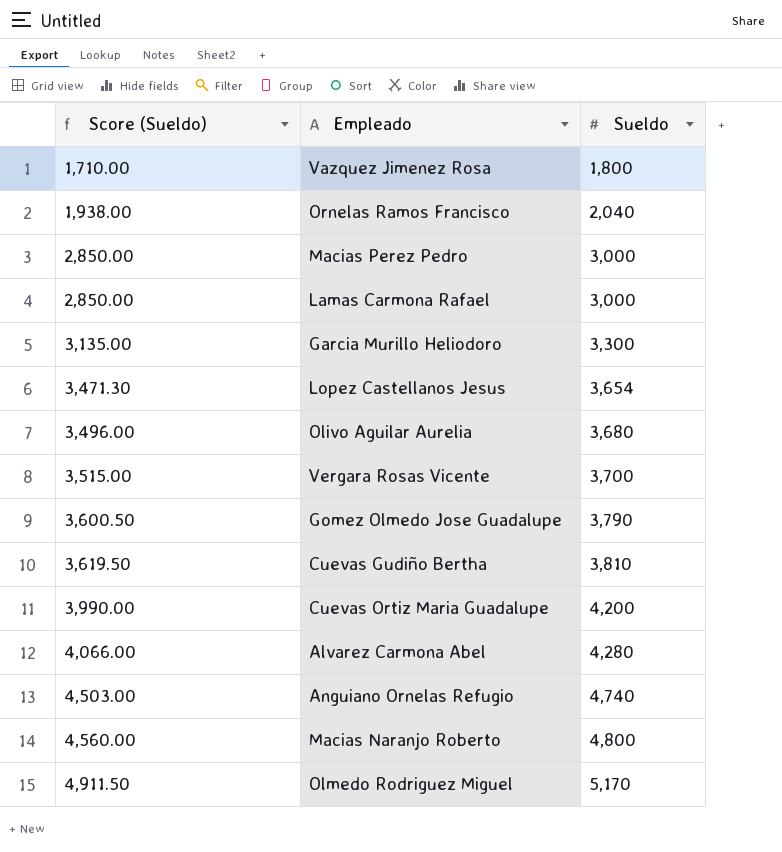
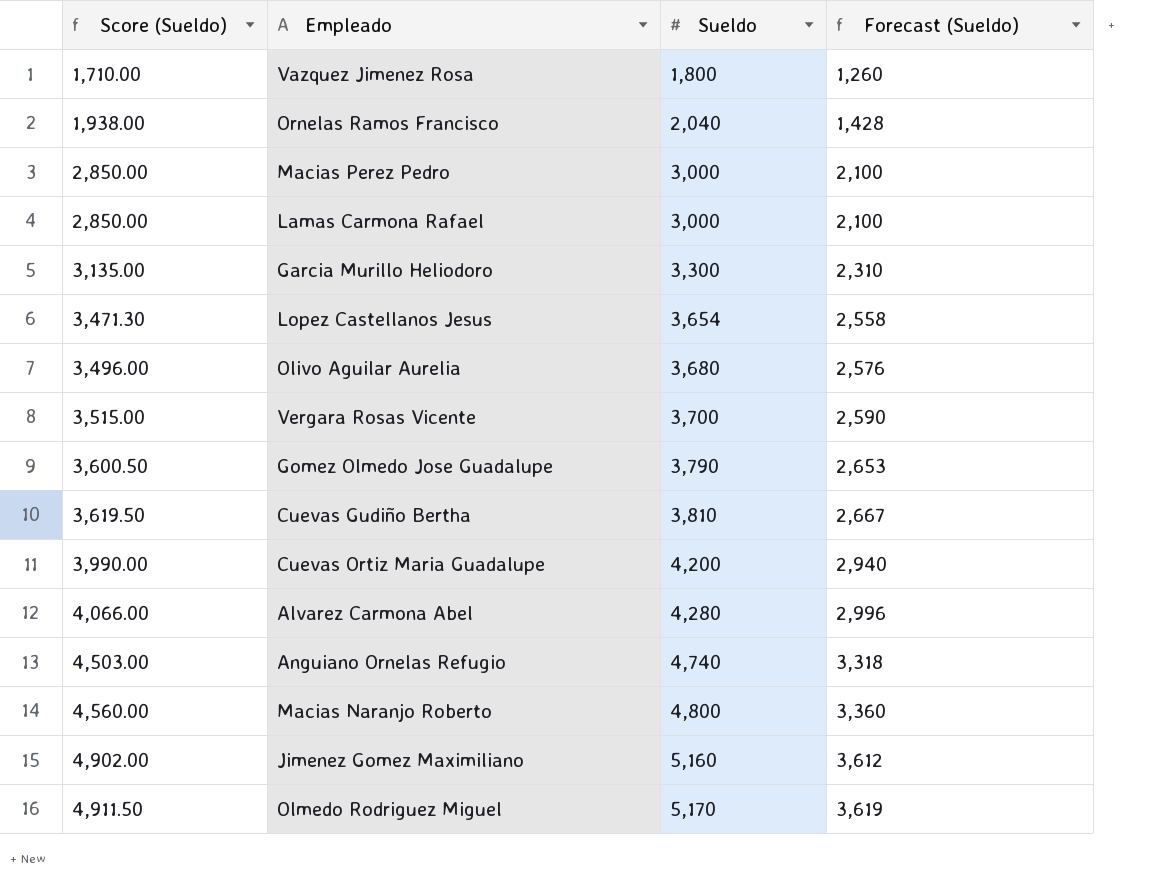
column Forecast (Sueldo) | formula: none -> [Sueldo] * 0.7
row Jimenez Gomez Maximiliano: none -> 4,902.00 | 5,160 | 3,612

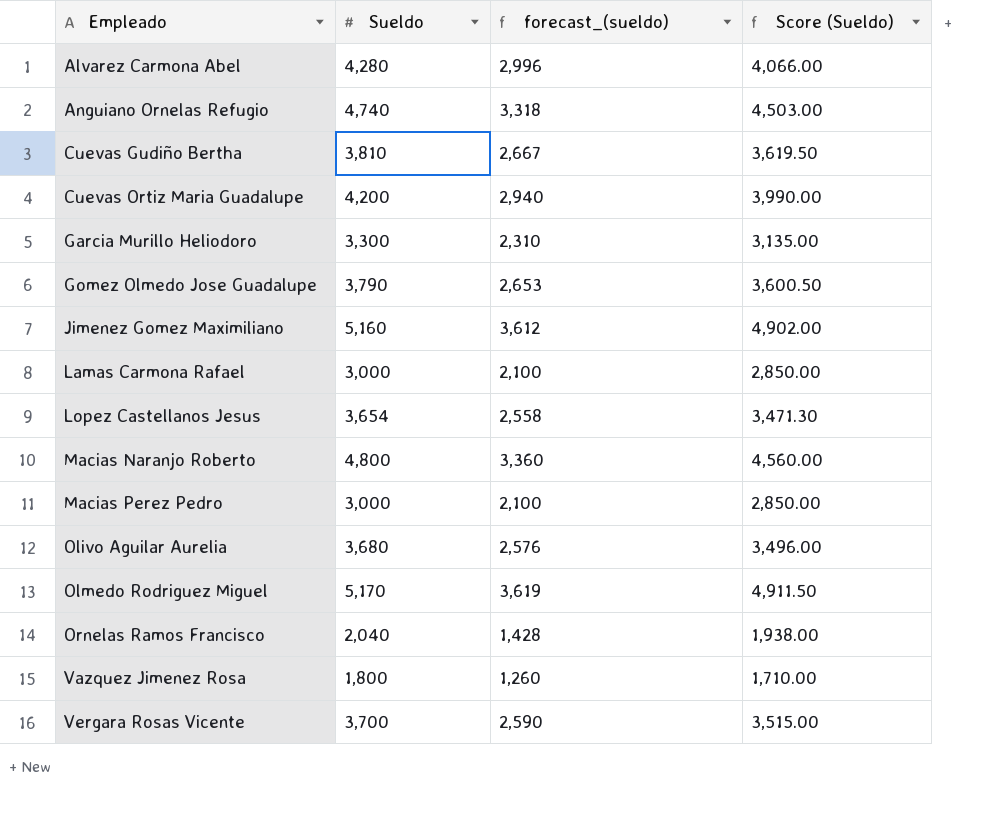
row order: Score (Sueldo) ascending -> Empleado ascending
column name: Forecast (Sueldo) -> forecast_(sueldo)
column Score (Sueldo) | position: 1 -> 4

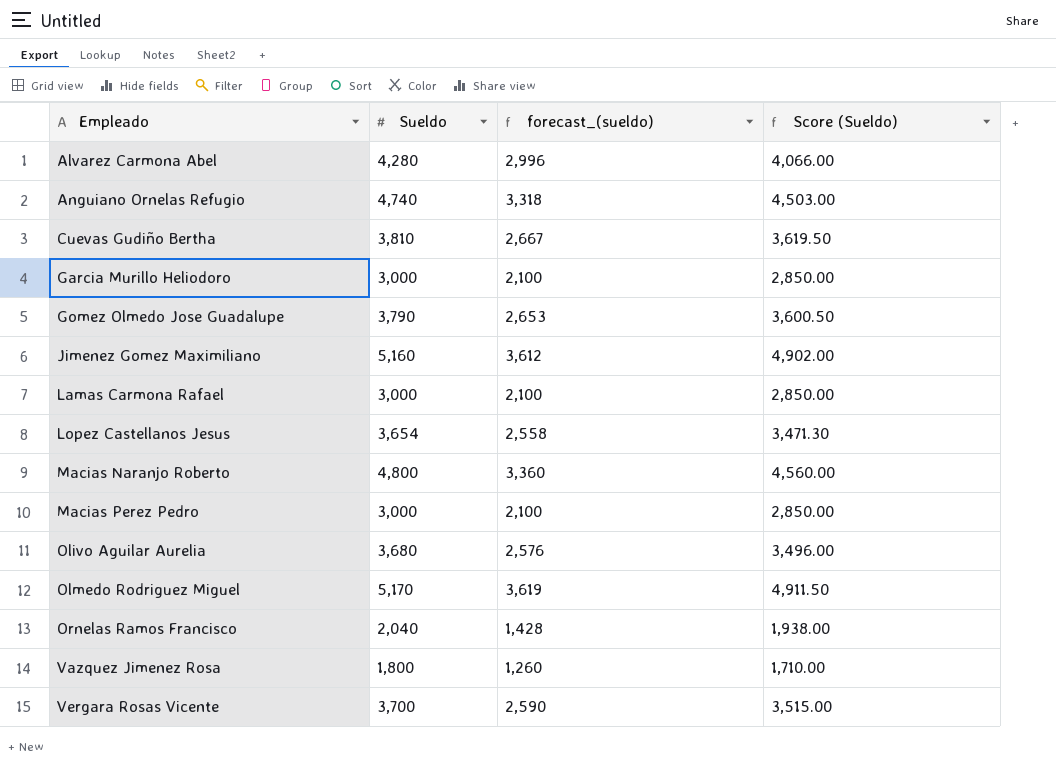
row Cuevas Ortiz Maria Guadalupe: 4,200 | 2,940 | 3,990.00 -> none
Garcia Murillo Heliodoro | Sueldo: 3,300 -> 3,000
Garcia Murillo Heliodoro | forecast_(sueldo): 2,310 -> 2,100
Garcia Murillo Heliodoro | Score (Sueldo): 3,135.00 -> 2,850.00

